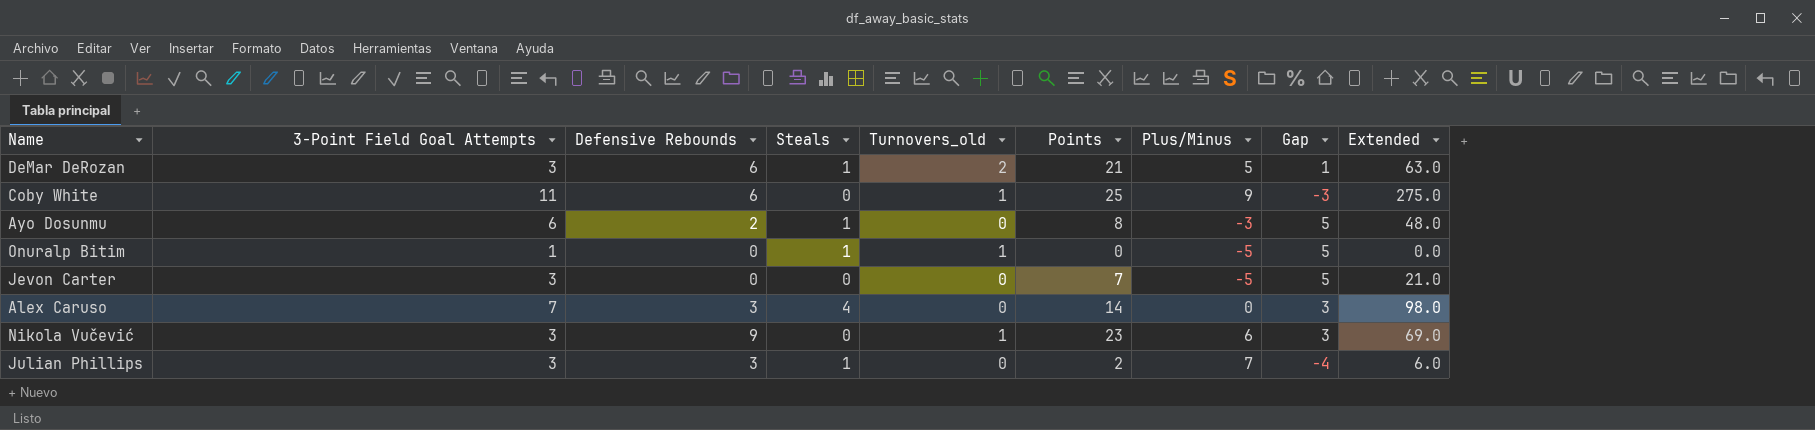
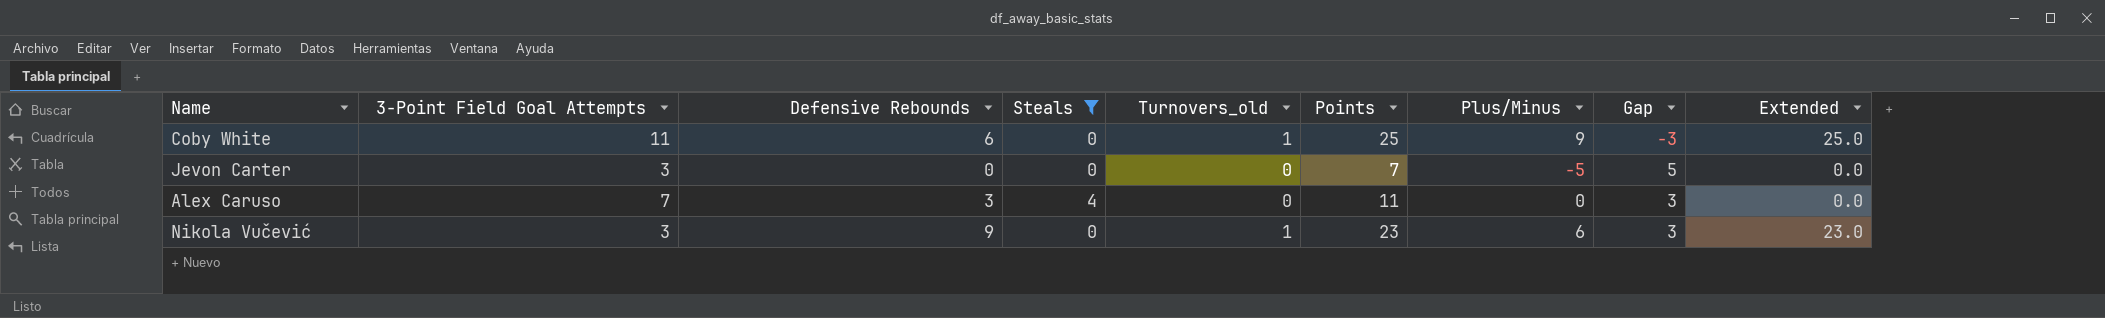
filter: none -> Steals != 1
column Extended | formula: [3-Point Field Goal Attempts] * [Points] -> [Turnovers_old] * [Points]
Alex Caruso | Points: 14 -> 11

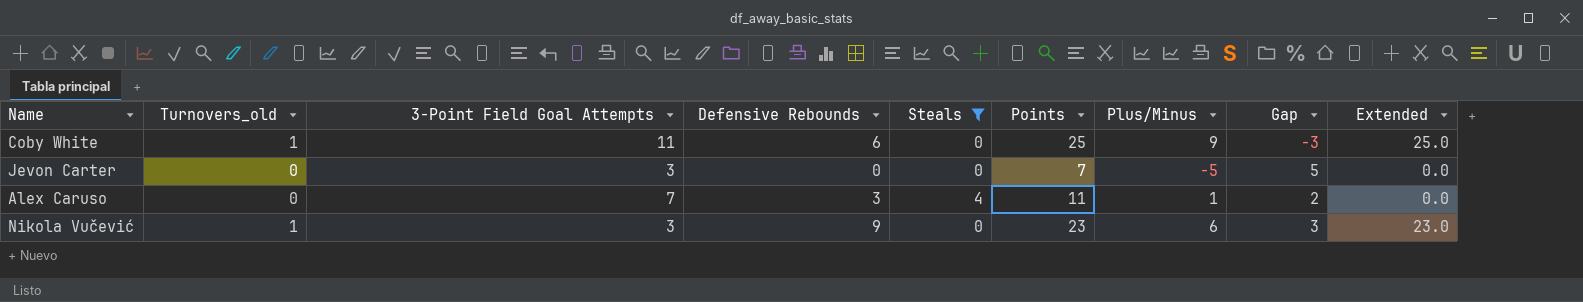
column Turnovers_old | position: 5 -> 2
Alex Caruso | Plus/Minus: 0 -> 1
Alex Caruso | Gap: 3 -> 2

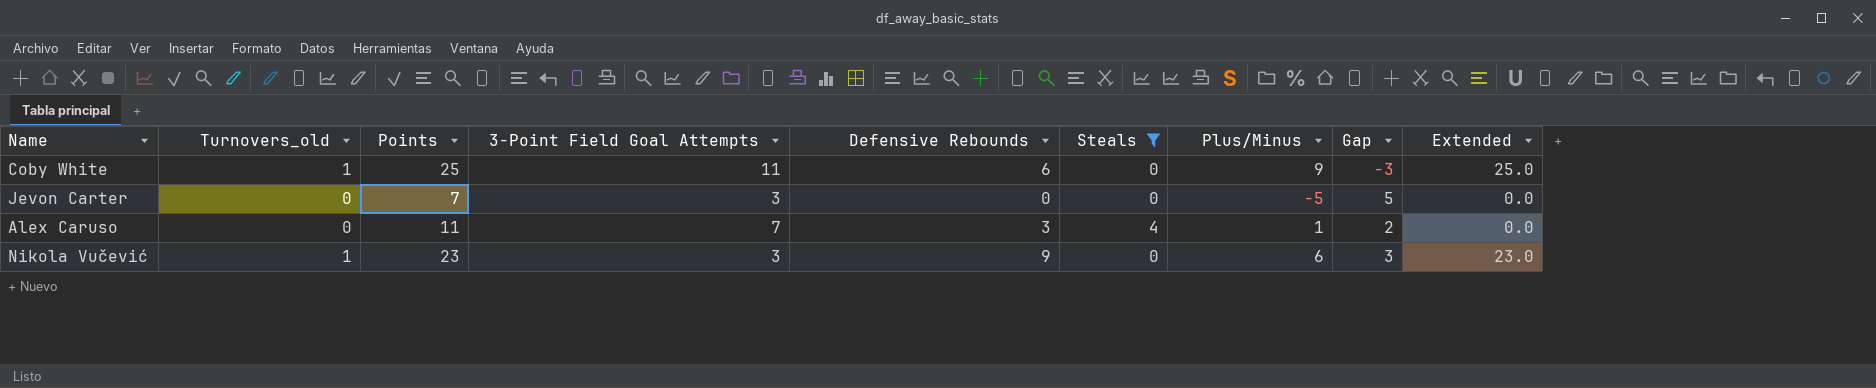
column Points | position: 6 -> 3

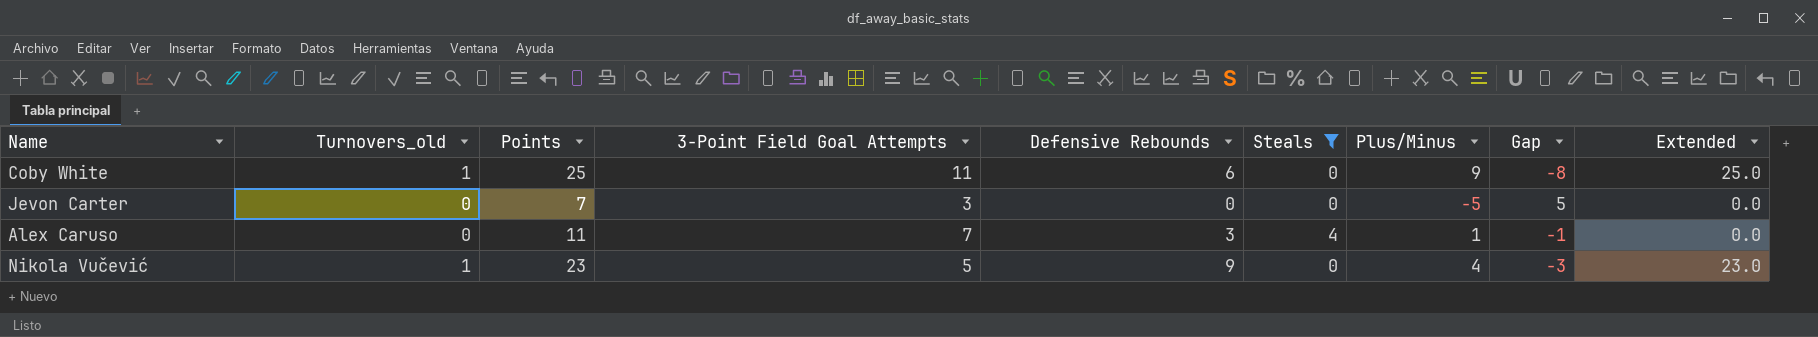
column Gap | formula: [Defensive Rebounds] - [Plus/Minus] -> [Turnovers_old] - [Plus/Minus]
Nikola Vučević | 3-Point Field Goal Attempts: 3 -> 5
Nikola Vučević | Plus/Minus: 6 -> 4

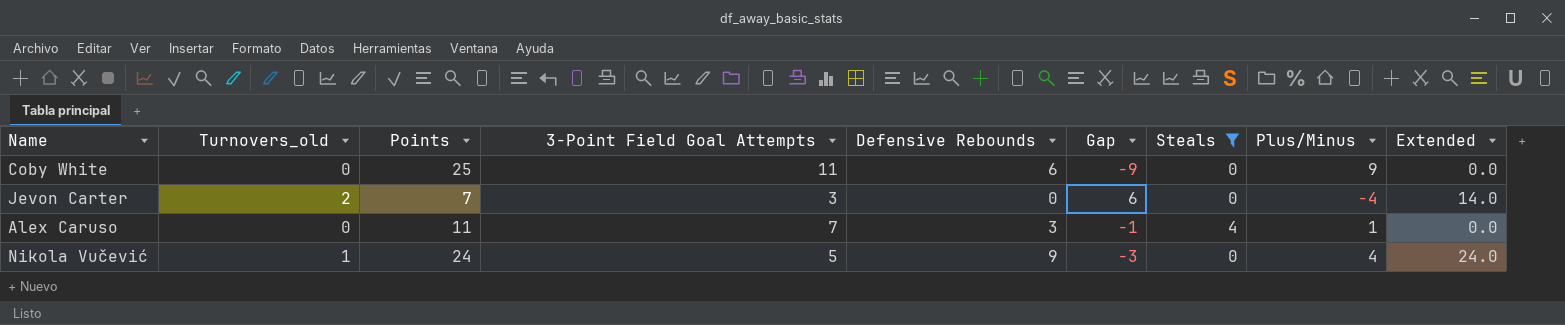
column Gap | position: 8 -> 6
Coby White | Turnovers_old: 1 -> 0
Coby White | Gap: -8 -> -9
Coby White | Extended: 25.0 -> 0.0
Jevon Carter | Turnovers_old: 0 -> 2
Jevon Carter | Gap: 5 -> 6
Jevon Carter | Plus/Minus: -5 -> -4
Jevon Carter | Extended: 0.0 -> 14.0
Nikola Vučević | Points: 23 -> 24
Nikola Vučević | Extended: 23.0 -> 24.0

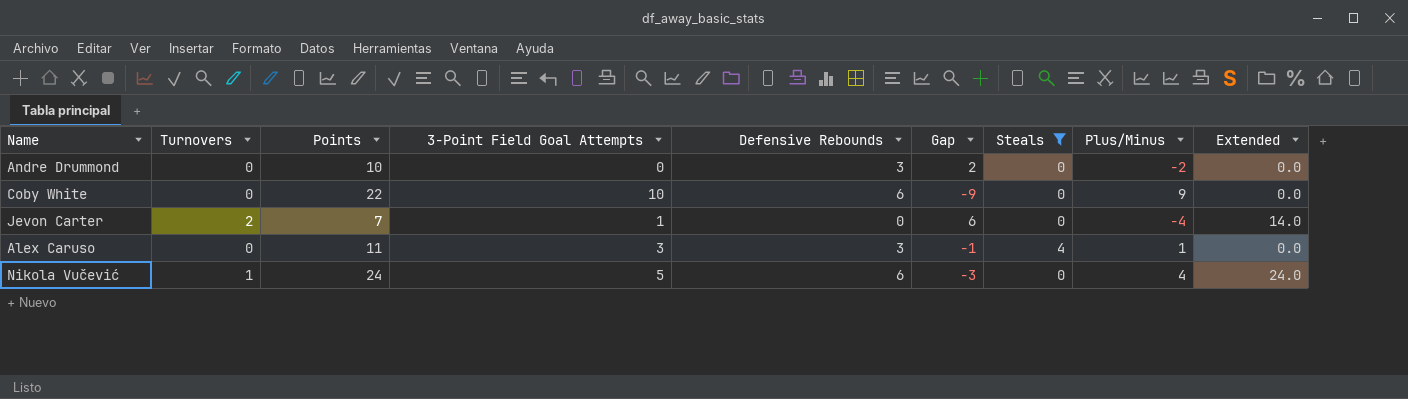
column name: Turnovers_old -> Turnovers
row Andre Drummond: none -> 0 | 10 | 0 | 3 | 2 | 0 | -2 | 0.0
Coby White | Points: 25 -> 22
Coby White | 3-Point Field Goal Attempts: 11 -> 10
Jevon Carter | 3-Point Field Goal Attempts: 3 -> 1
Alex Caruso | 3-Point Field Goal Attempts: 7 -> 3
Nikola Vučević | Defensive Rebounds: 9 -> 6

